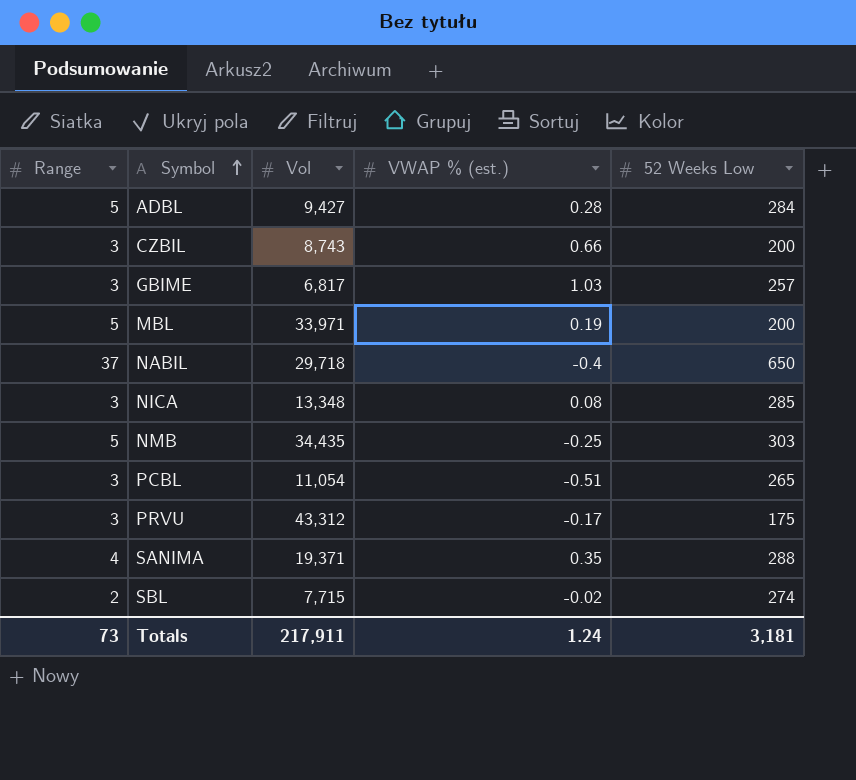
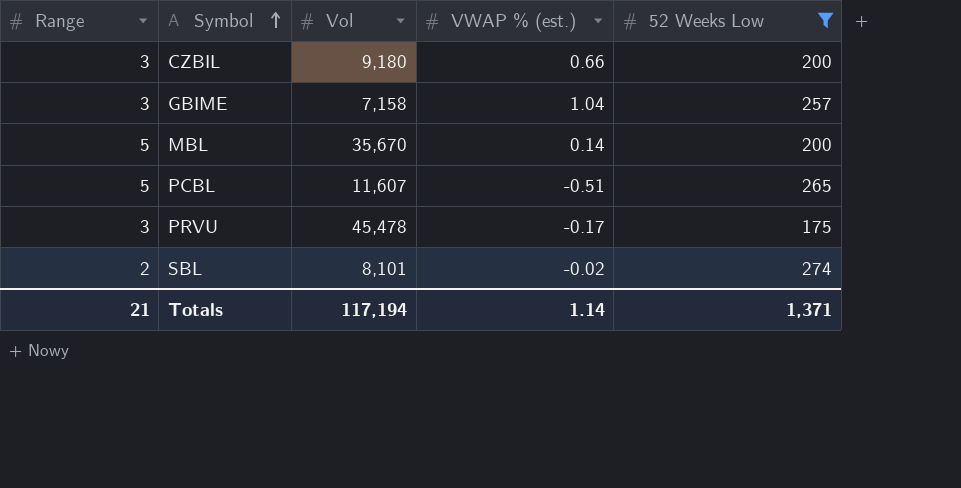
filter: none -> 52 Weeks Low <= 274
CZBIL | Vol: 8,743 -> 9,180
GBIME | Vol: 6,817 -> 7,158
GBIME | VWAP % (est.): 1.03 -> 1.04
MBL | Vol: 33,971 -> 35,670
MBL | VWAP % (est.): 0.19 -> 0.14
PCBL | Range: 3 -> 5
PCBL | Vol: 11,054 -> 11,607
PRVU | Vol: 43,312 -> 45,478
SBL | Vol: 7,715 -> 8,101
Totals | Range: 73 -> 21
Totals | Vol: 217,911 -> 117,194
Totals | VWAP % (est.): 1.24 -> 1.14
Totals | 52 Weeks Low: 3,181 -> 1,371

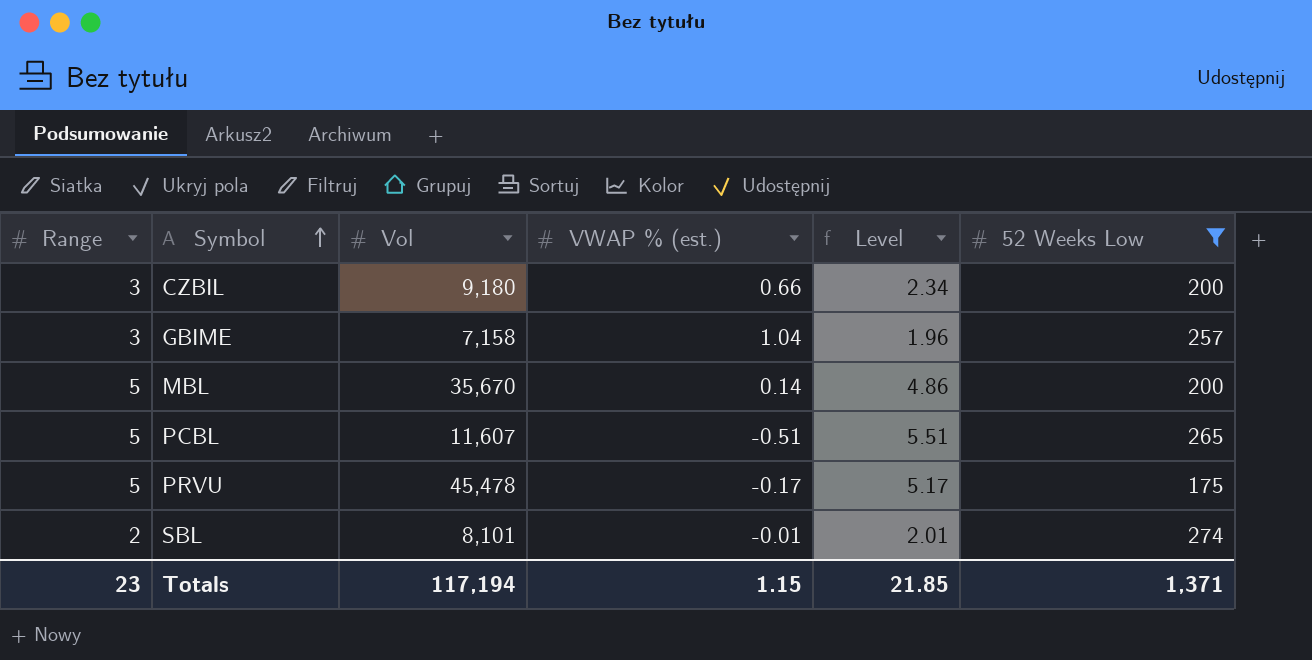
column Level | formula: none -> [Range] - [VWAP % (est.)]
PRVU | Range: 3 -> 5
SBL | VWAP % (est.): -0.02 -> -0.01
Totals | Range: 21 -> 23
Totals | VWAP % (est.): 1.14 -> 1.15

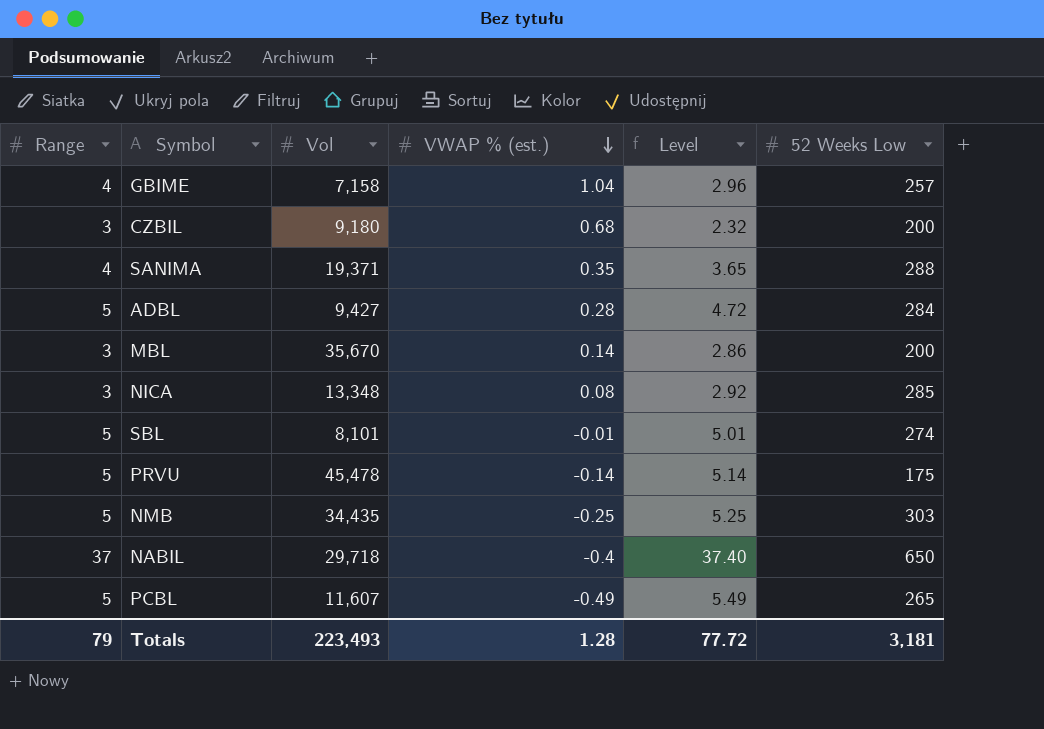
filter: 52 Weeks Low <= 274 -> none
row order: Symbol ascending -> VWAP % (est.) descending
GBIME | Range: 3 -> 4
GBIME | Level: 1.96 -> 2.96
CZBIL | VWAP % (est.): 0.66 -> 0.68
CZBIL | Level: 2.34 -> 2.32
MBL | Range: 5 -> 3
MBL | Level: 4.86 -> 2.86
SBL | Range: 2 -> 5
SBL | Level: 2.01 -> 5.01
PRVU | VWAP % (est.): -0.17 -> -0.14
PRVU | Level: 5.17 -> 5.14
PCBL | VWAP % (est.): -0.51 -> -0.49
PCBL | Level: 5.51 -> 5.49
Totals | Range: 23 -> 79
Totals | Vol: 117,194 -> 223,493
Totals | VWAP % (est.): 1.15 -> 1.28
Totals | Level: 21.85 -> 77.72
Totals | 52 Weeks Low: 1,371 -> 3,181

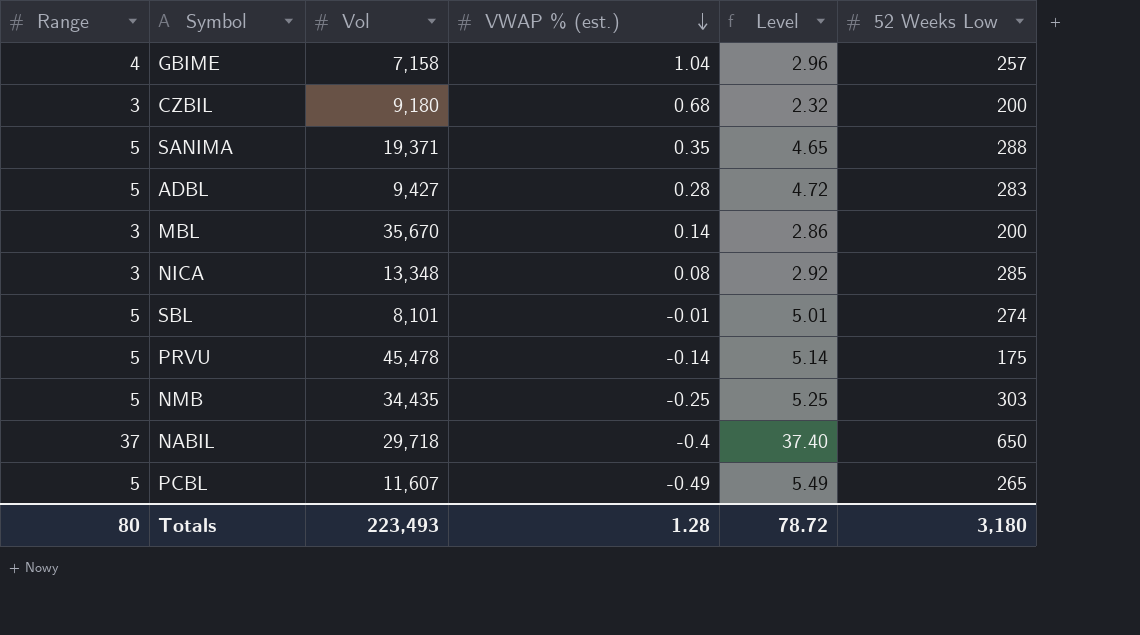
SANIMA | Range: 4 -> 5
SANIMA | Level: 3.65 -> 4.65
ADBL | 52 Weeks Low: 284 -> 283
Totals | Range: 79 -> 80
Totals | Level: 77.72 -> 78.72
Totals | 52 Weeks Low: 3,181 -> 3,180

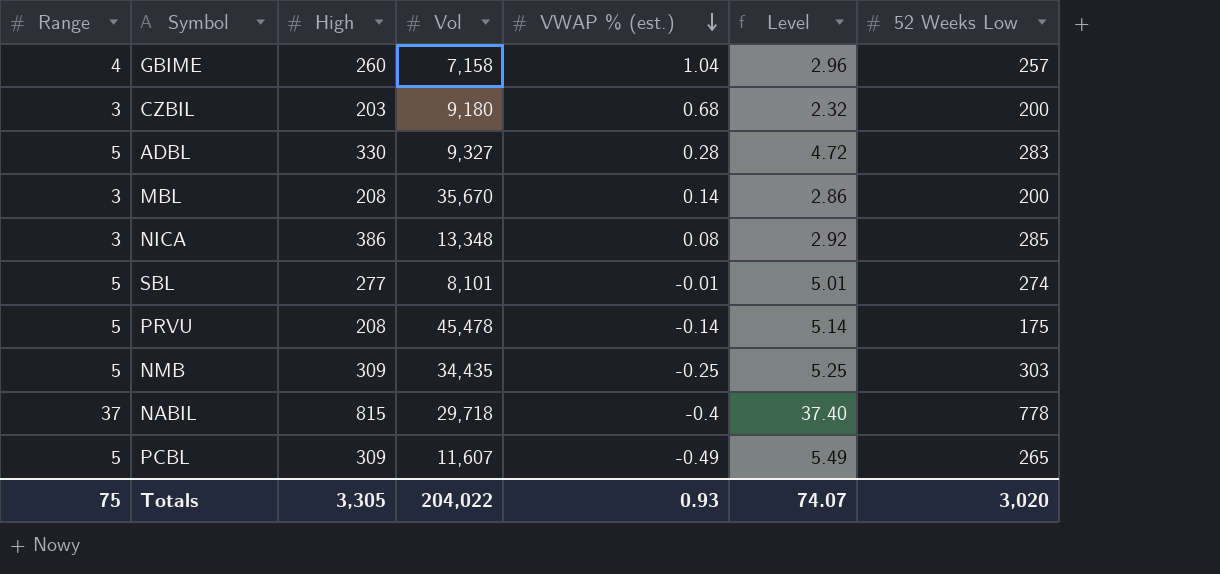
column High | position: none -> 3
row SANIMA: 5 | 19,371 | 0.35 | 4.65 | 288 -> none
ADBL | Vol: 9,427 -> 9,327
NABIL | 52 Weeks Low: 650 -> 778
Totals | Range: 80 -> 75
Totals | Vol: 223,493 -> 204,022
Totals | VWAP % (est.): 1.28 -> 0.93
Totals | Level: 78.72 -> 74.07
Totals | 52 Weeks Low: 3,180 -> 3,020

